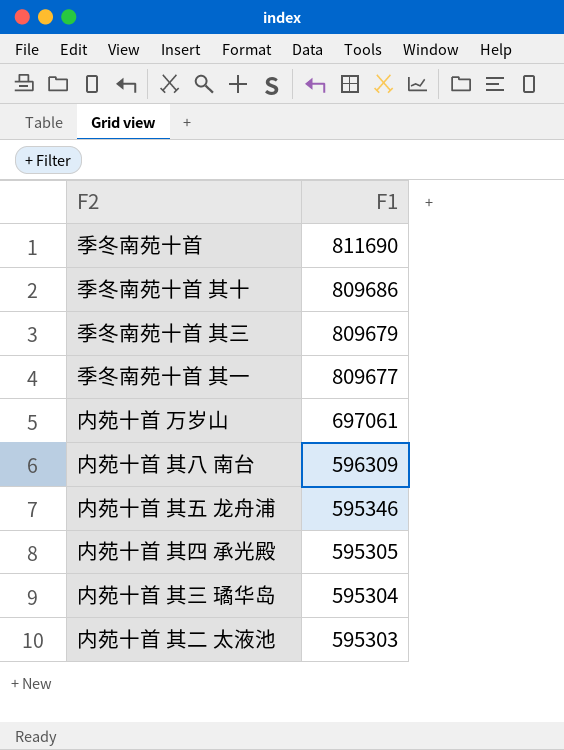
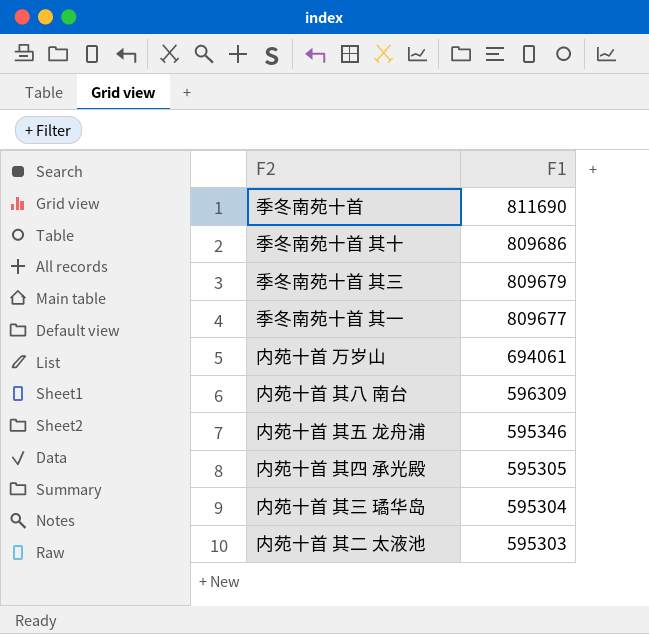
内苑十首 万岁山 | F1: 697061 -> 694061

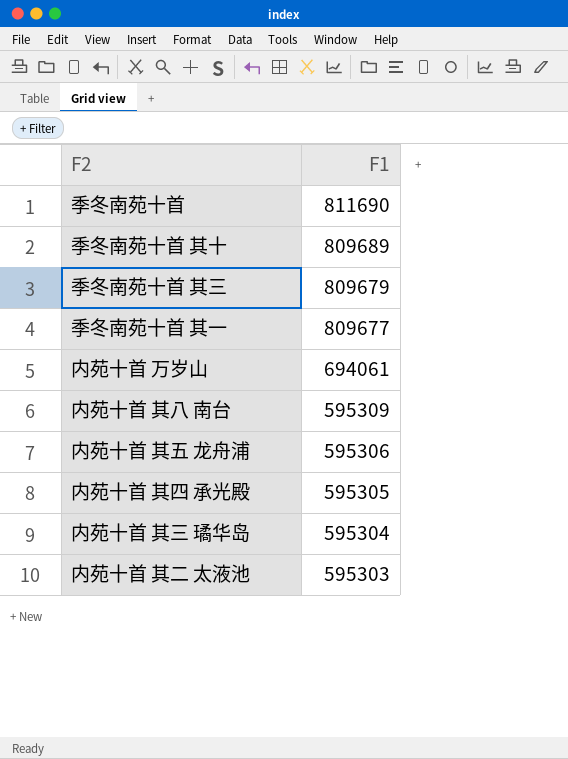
季冬南苑十首 其十 | F1: 809686 -> 809689
内苑十首 其八 南台 | F1: 596309 -> 595309
内苑十首 其五 龙舟浦 | F1: 595346 -> 595306

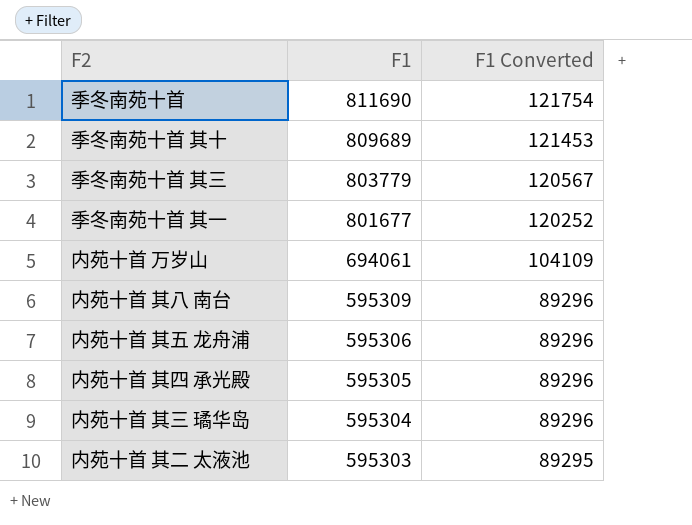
column F1 Converted | formula: none -> [F1] * 0.15
季冬南苑十首 其三 | F1: 809679 -> 803779
季冬南苑十首 其一 | F1: 809677 -> 801677

